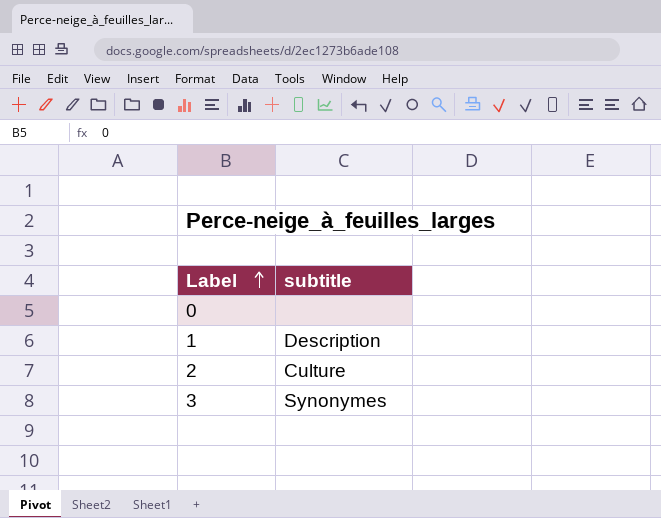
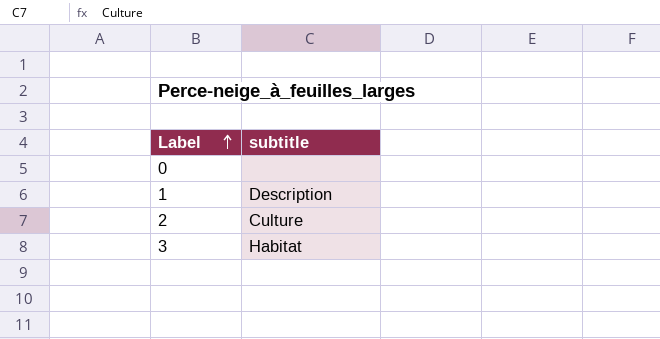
3 | subtitle: Synonymes -> Habitat

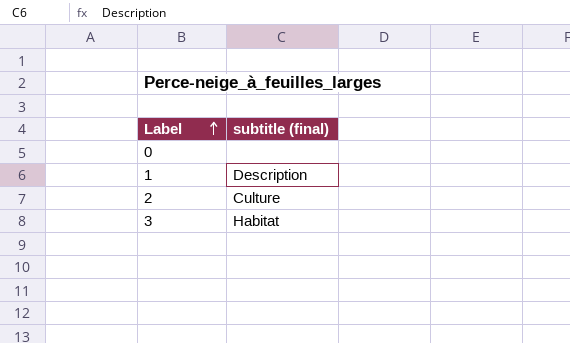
column name: subtitle -> subtitle (final)

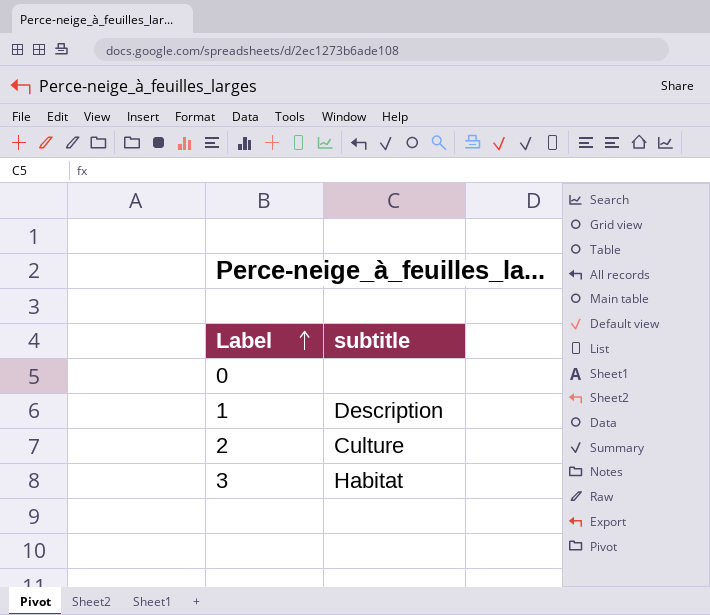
column name: subtitle (final) -> subtitle

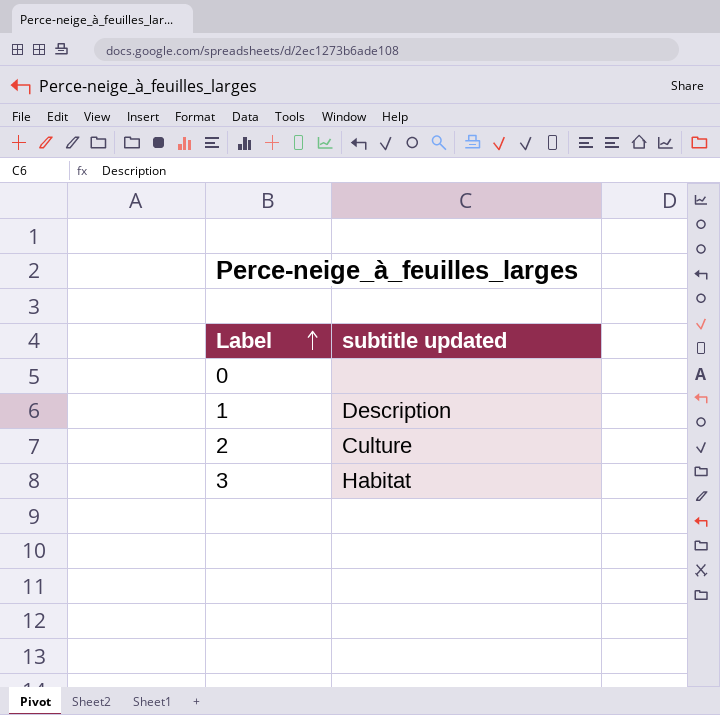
column name: subtitle -> subtitle updated

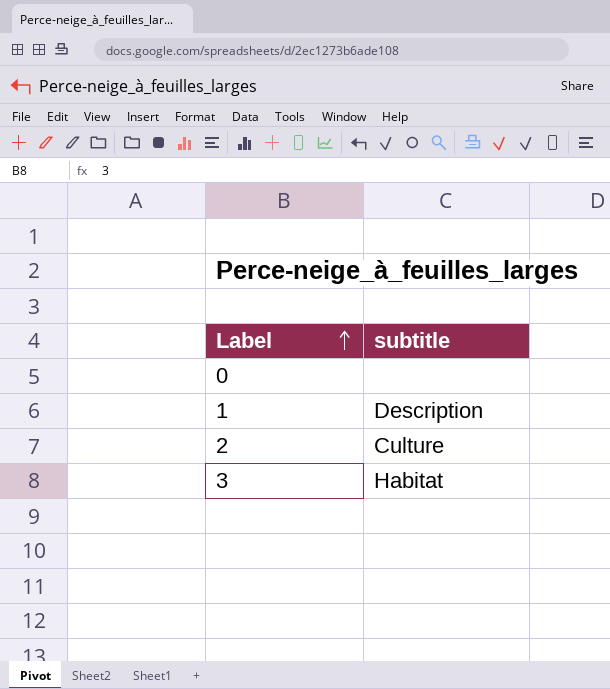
column name: subtitle updated -> subtitle

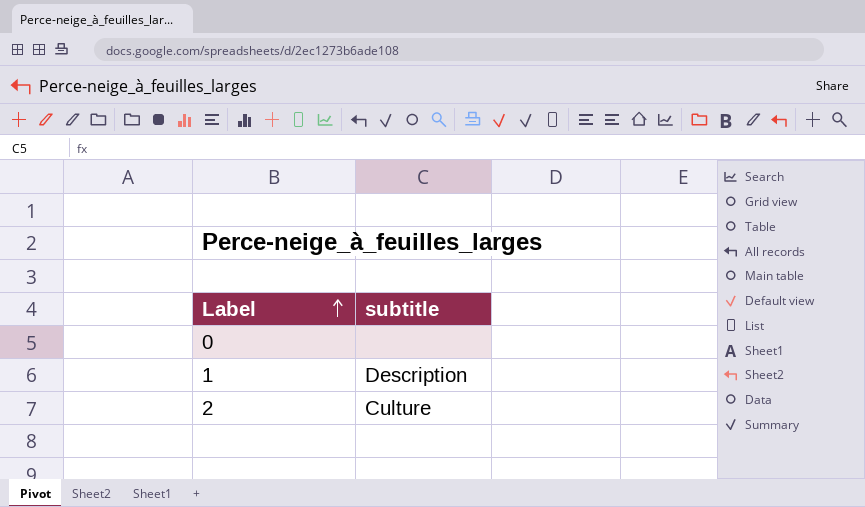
row 3: Habitat -> none

